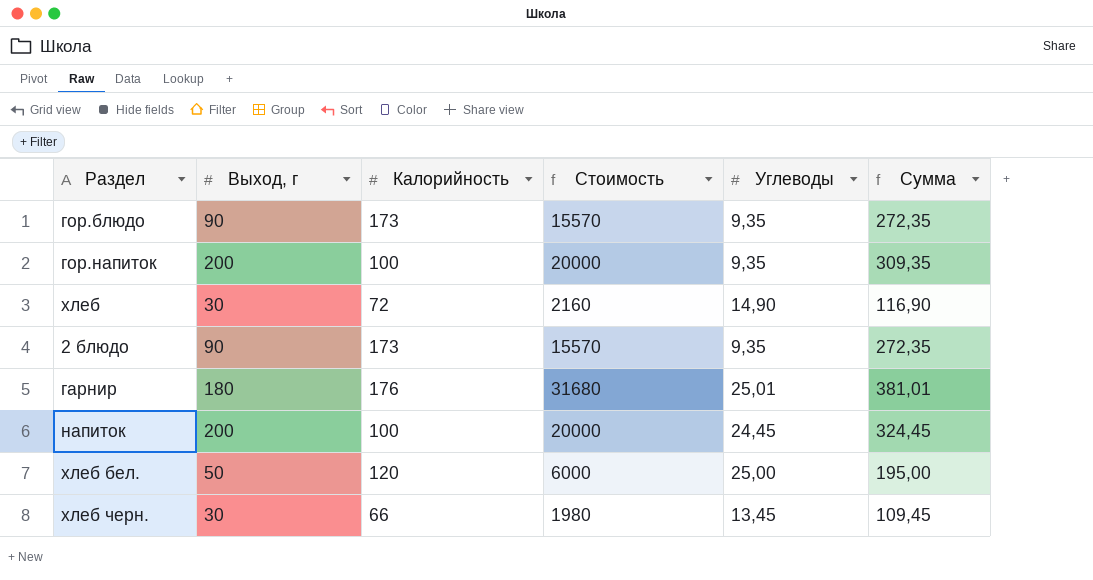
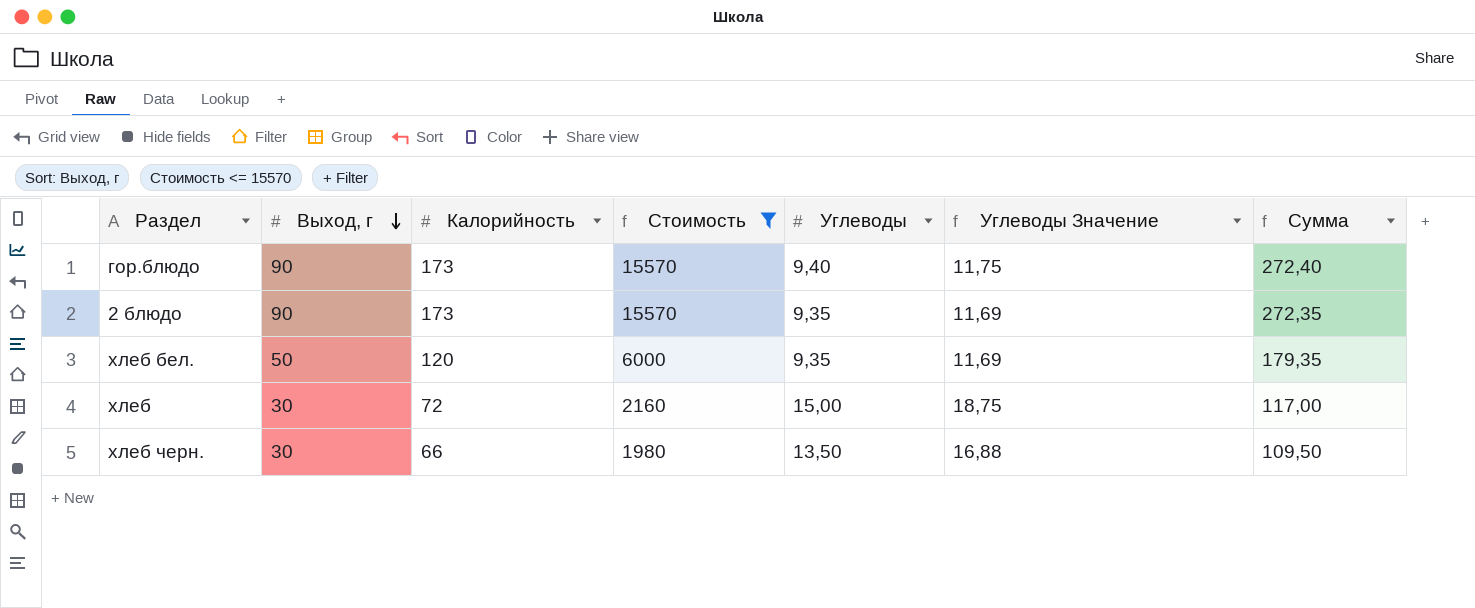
filter: none -> Стоимость <= 15570
row order: none -> Выход, г descending
column Углеводы Значение | formula: none -> [Углеводы] * 1,25
гор.блюдо | Углеводы: 9,35 -> 9,40
гор.блюдо | Сумма: 272,35 -> 272,40
хлеб бел. | Углеводы: 25,00 -> 9,35
хлеб бел. | Сумма: 195,00 -> 179,35
хлеб | Углеводы: 14,90 -> 15,00
хлеб | Сумма: 116,90 -> 117,00
хлеб черн. | Углеводы: 13,45 -> 13,50
хлеб черн. | Сумма: 109,45 -> 109,50

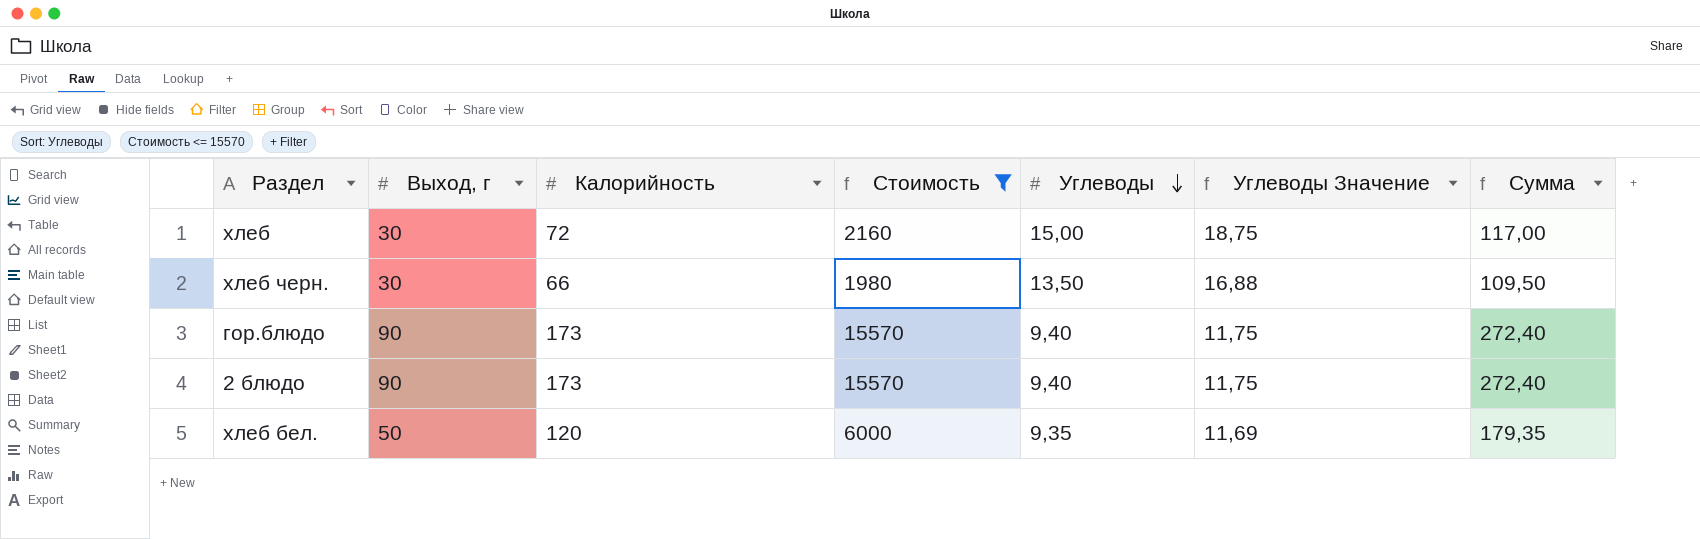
row order: Выход, г descending -> Углеводы descending
2 блюдо | Углеводы: 9,35 -> 9,40
2 блюдо | Углеводы Значение: 11,69 -> 11,75
2 блюдо | Сумма: 272,35 -> 272,40

